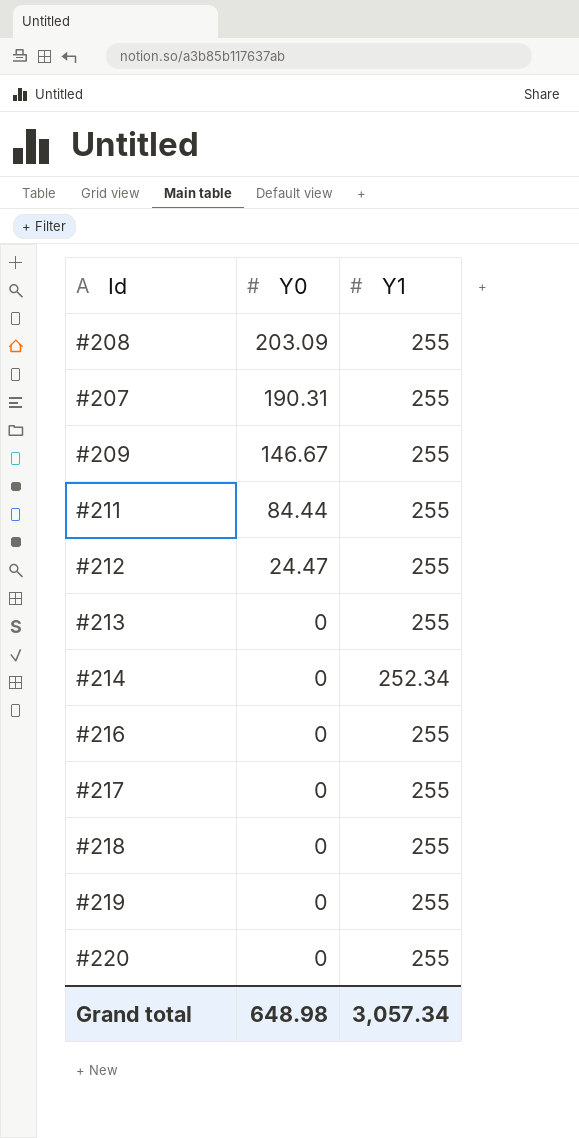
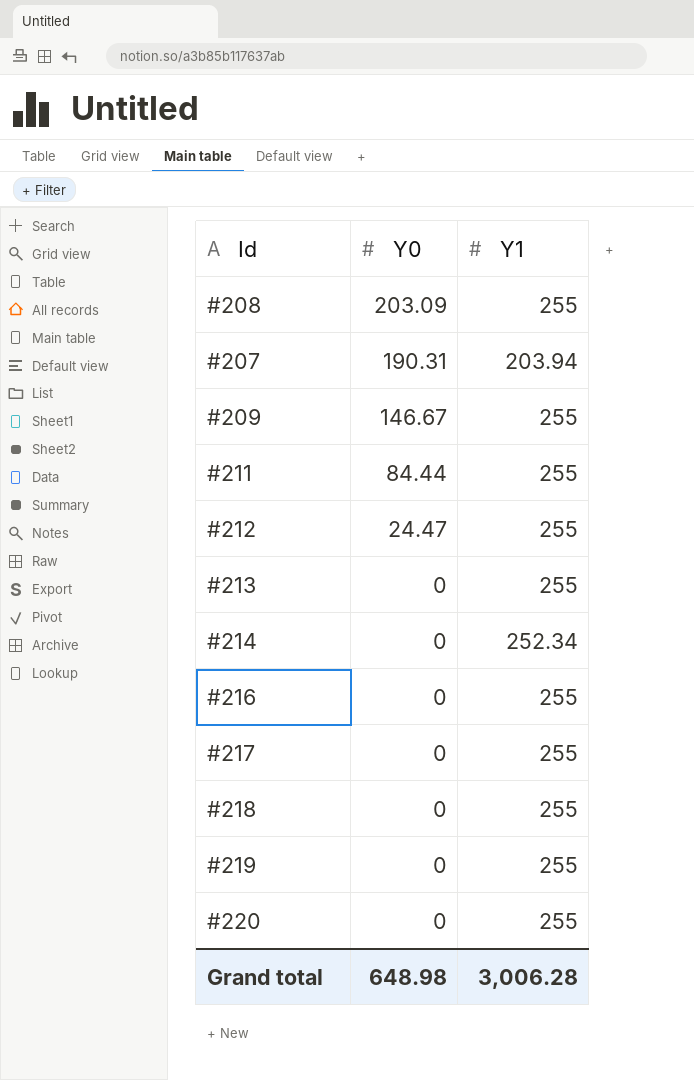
#207 | Y1: 255 -> 203.94
Grand total | Y1: 3,057.34 -> 3,006.28

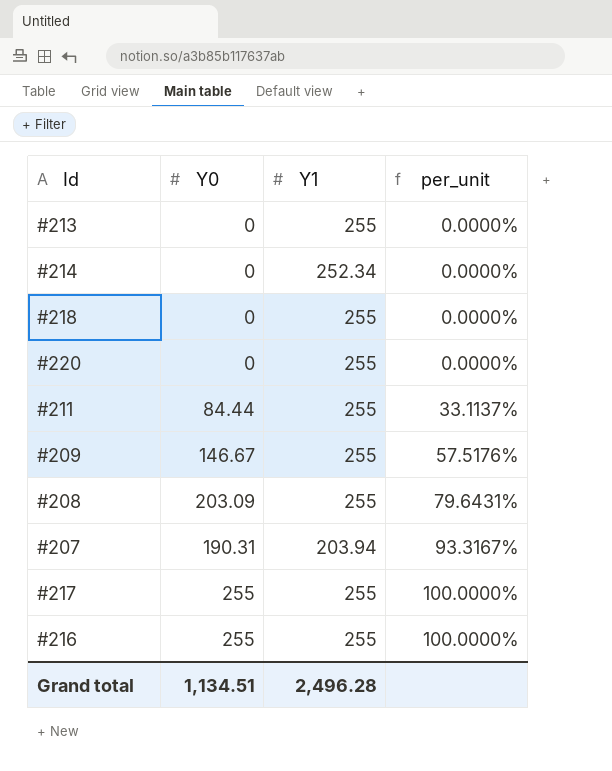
row order: Y0 descending -> per_unit ascending
column per_unit | formula: none -> [Y0] / [Y1]
row #212: 24.47 | 255 -> none
row #219: 0 | 255 -> none
#217 | Y0: 0 -> 255
#216 | Y0: 0 -> 255
Grand total | Y0: 648.98 -> 1,134.51
Grand total | Y1: 3,006.28 -> 2,496.28

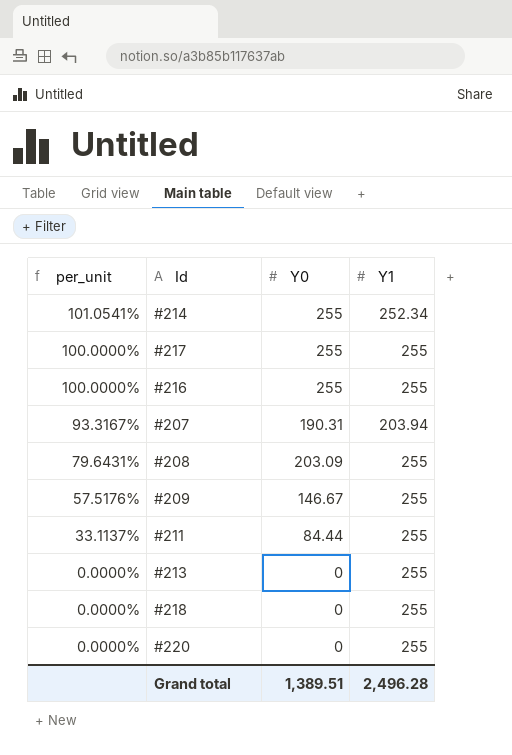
row order: per_unit ascending -> per_unit descending
column per_unit | position: 4 -> 1
#214 | per_unit: 0.0000% -> 101.0541%
#214 | Y0: 0 -> 255
Grand total | Y0: 1,134.51 -> 1,389.51

